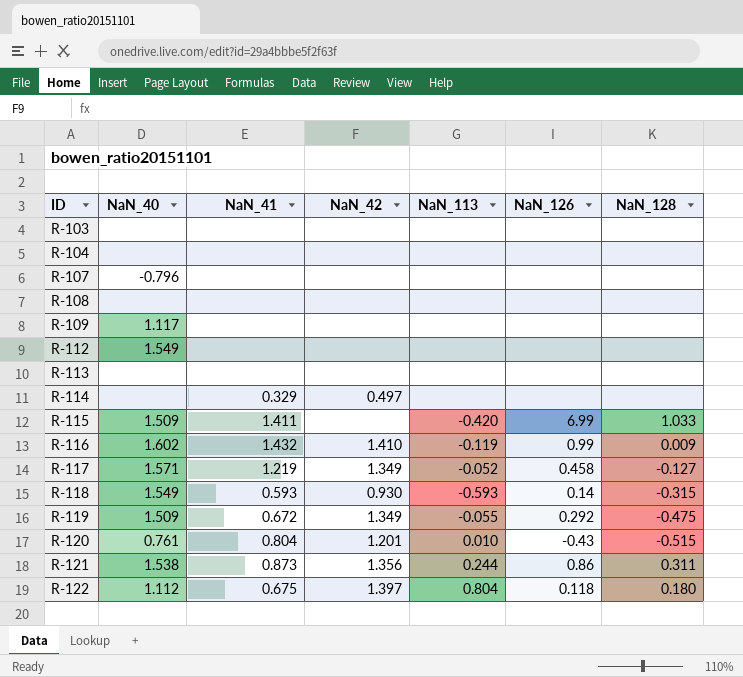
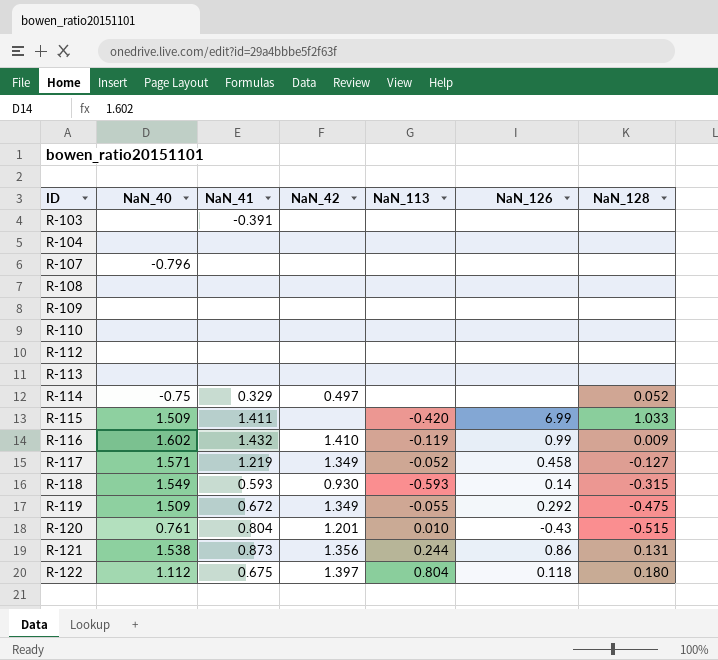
R-103 | NaN_41: none -> -0.391
R-109 | NaN_40: 1.117 -> none
row R-110: none -> none | none | none | none | none | none
R-112 | NaN_40: 1.549 -> none
R-114 | NaN_40: none -> -0.75
R-114 | NaN_128: none -> 0.052
R-121 | NaN_128: 0.311 -> 0.131

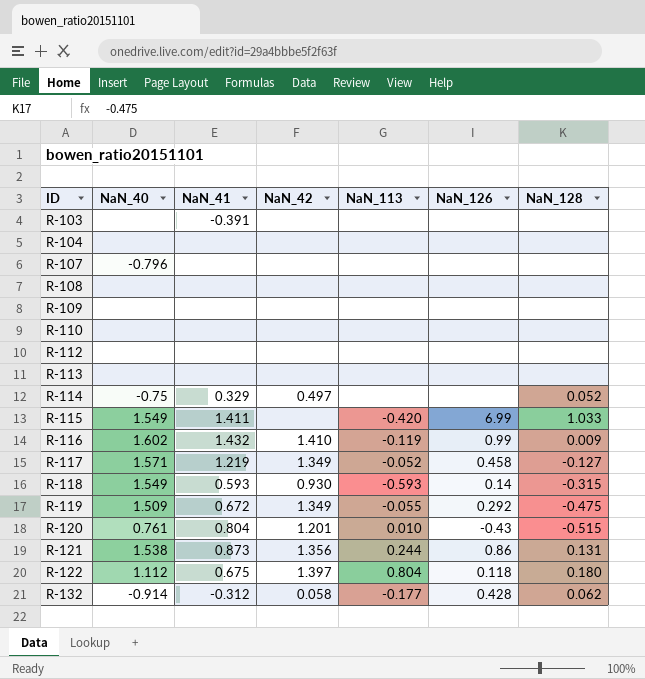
R-115 | NaN_40: 1.509 -> 1.549
row R-132: none -> -0.914 | -0.312 | 0.058 | -0.177 | 0.428 | 0.062

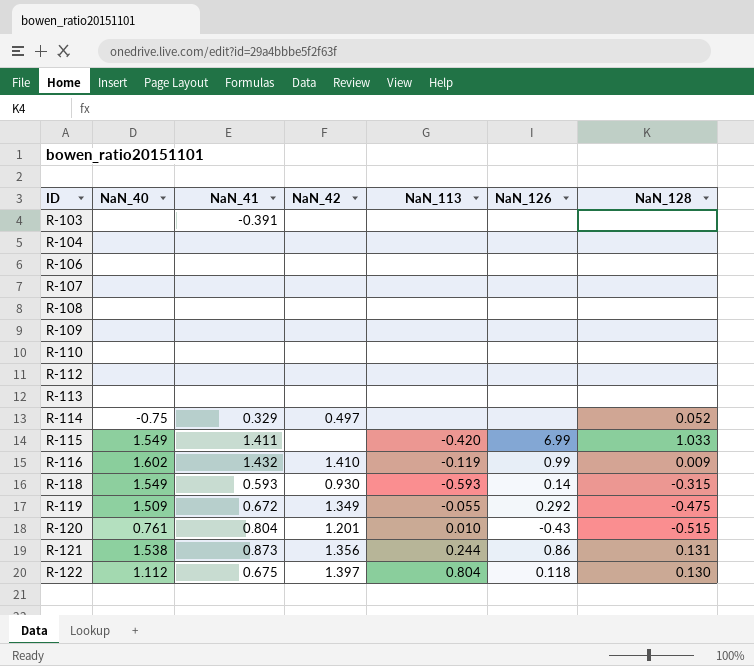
row R-117: 1.571 | 1.219 | 1.349 | -0.052 | 0.458 | -0.127 -> none
row R-132: -0.914 | -0.312 | 0.058 | -0.177 | 0.428 | 0.062 -> none
row R-106: none -> none | none | none | none | none | none
R-107 | NaN_40: -0.796 -> none
R-122 | NaN_128: 0.180 -> 0.130

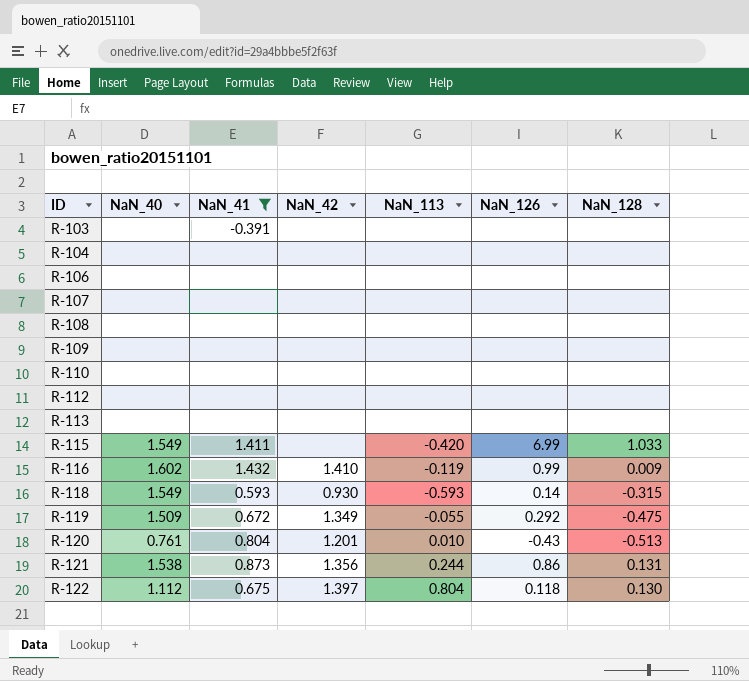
filter: none -> NaN_41 != 0.329
R-120 | NaN_128: -0.515 -> -0.513

